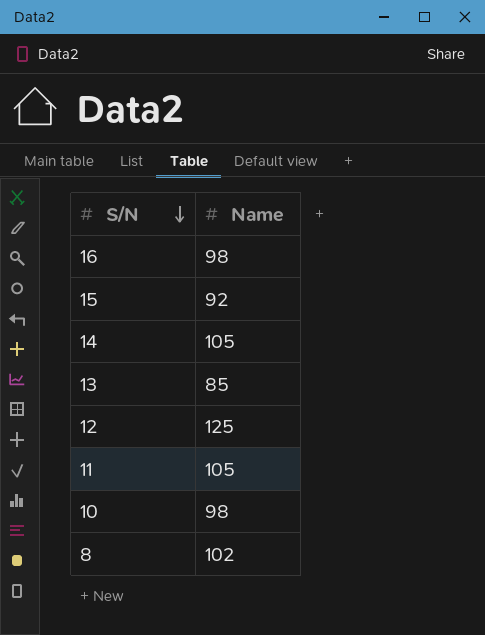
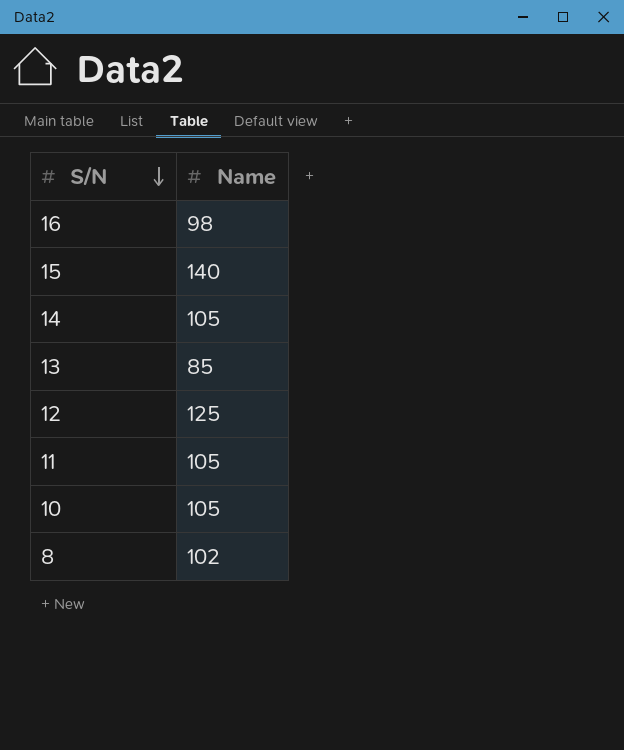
15 | Name: 92 -> 140
10 | Name: 98 -> 105

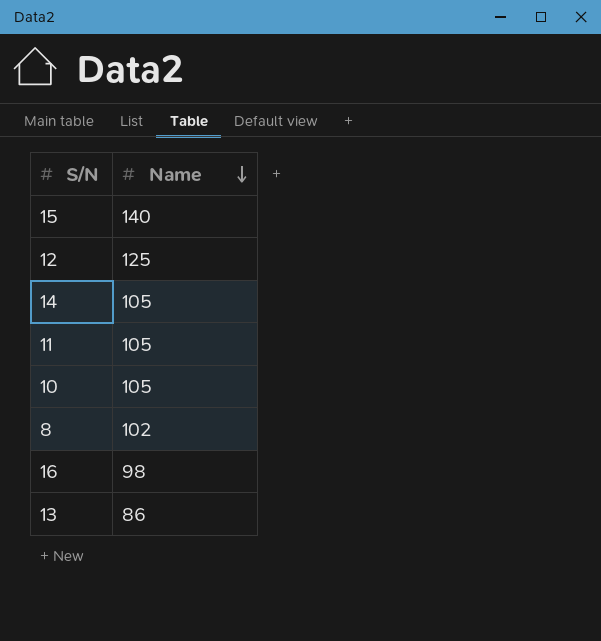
row order: S/N descending -> Name descending
13 | Name: 85 -> 86

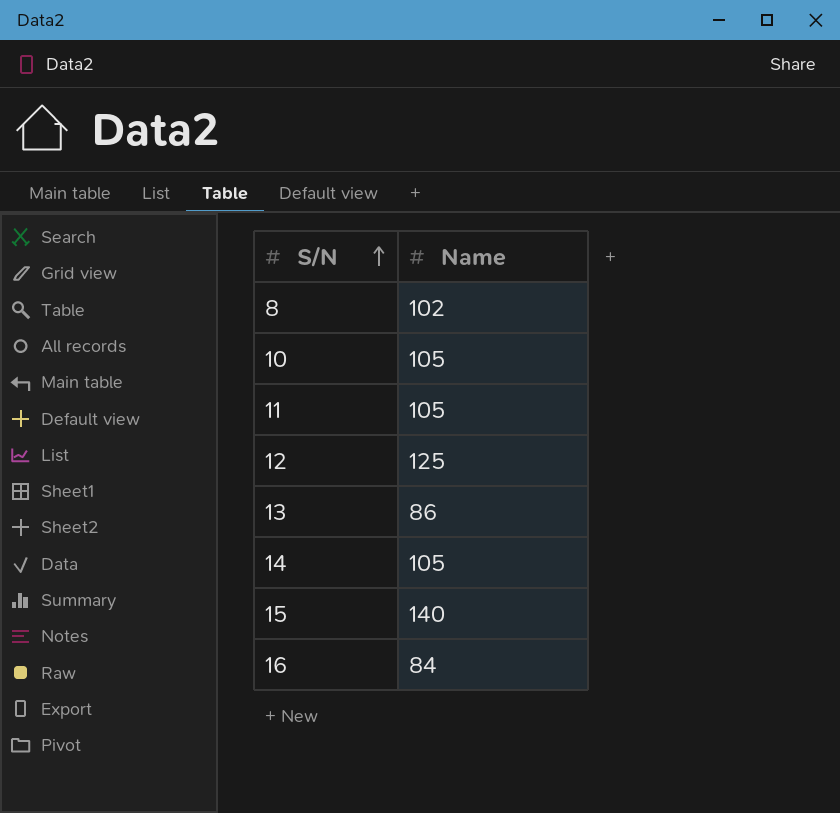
row order: Name descending -> S/N ascending
16 | Name: 98 -> 84

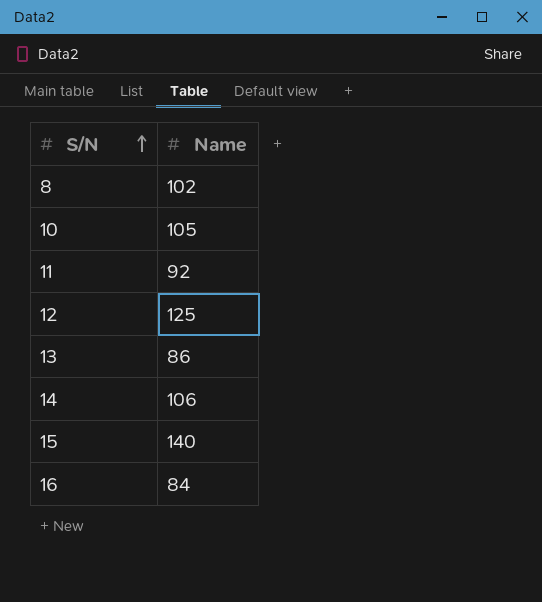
11 | Name: 105 -> 92
14 | Name: 105 -> 106

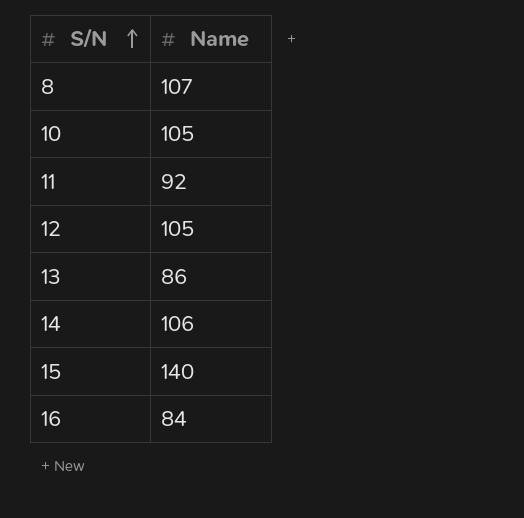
8 | Name: 102 -> 107
12 | Name: 125 -> 105

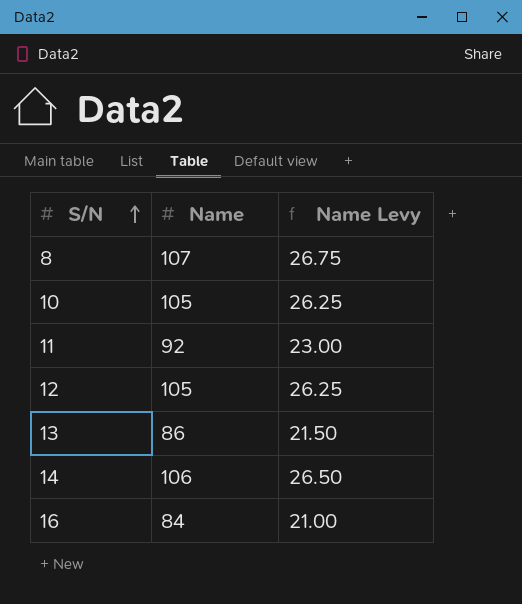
column Name Levy | formula: none -> [Name] * 0.25
row 15: 140 -> none

